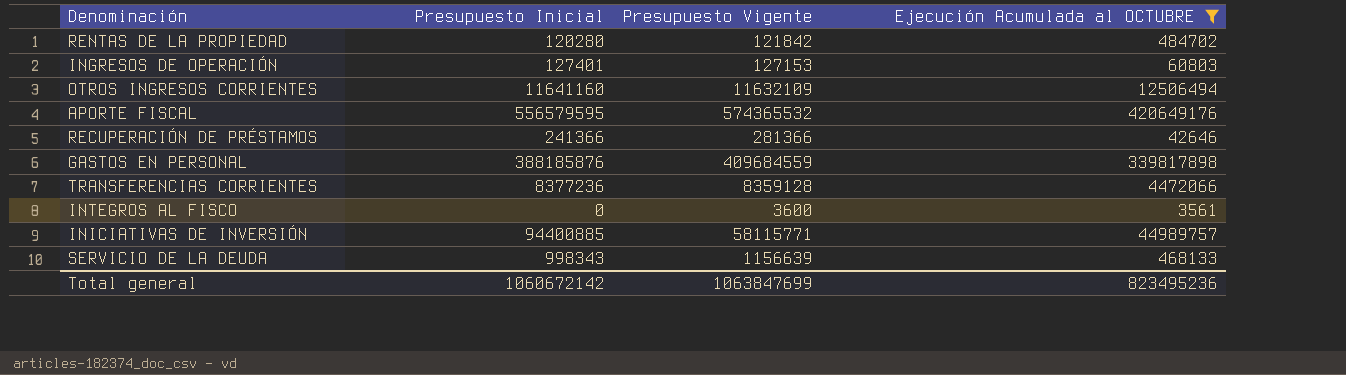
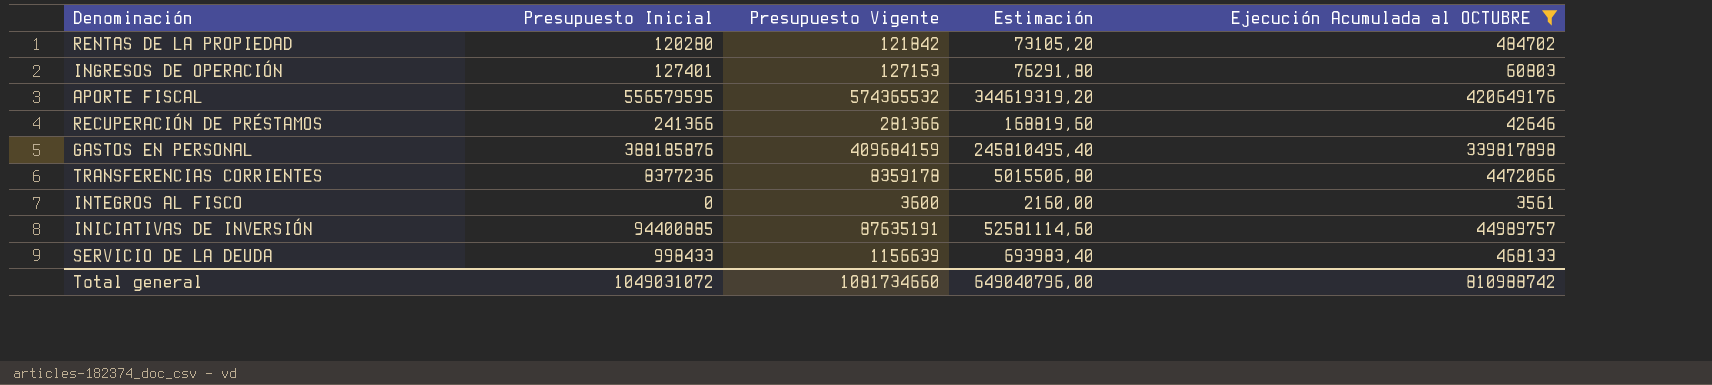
column Estimación | formula: none -> [Presupuesto Vigente] * 0,6
row OTROS INGRESOS CORRIENTES: 11641160 | 11632109 | 12506494 -> none
GASTOS EN PERSONAL | Presupuesto Vigente: 409684559 -> 409684159
TRANSFERENCIAS CORRIENTES | Presupuesto Vigente: 8359128 -> 8359178
INICIATIVAS DE INVERSIÓN | Presupuesto Vigente: 58115771 -> 87635191
SERVICIO DE LA DEUDA | Presupuesto Inicial: 998343 -> 998433
Total general | Presupuesto Inicial: 1060672142 -> 1049031072
Total general | Presupuesto Vigente: 1063847699 -> 1081734660
Total general | Ejecución Acumulada al OCTUBRE: 823495236 -> 810988742

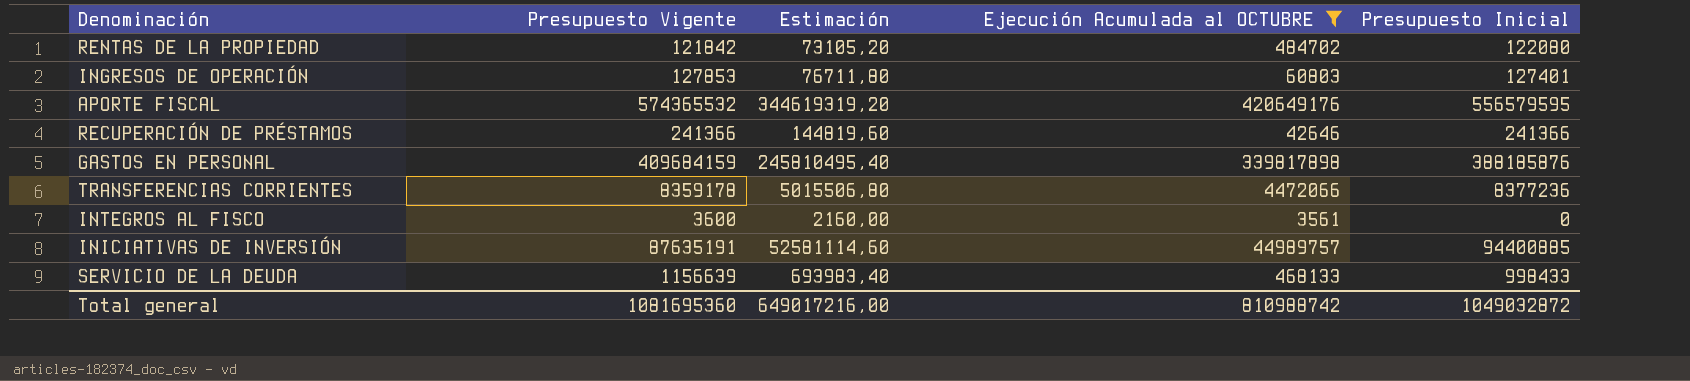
column Presupuesto Inicial | position: 2 -> 5
RENTAS DE LA PROPIEDAD | Presupuesto Inicial: 120280 -> 122080
INGRESOS DE OPERACIÓN | Presupuesto Vigente: 127153 -> 127853
INGRESOS DE OPERACIÓN | Estimación: 76291,80 -> 76711,80
RECUPERACIÓN DE PRÉSTAMOS | Presupuesto Vigente: 281366 -> 241366
RECUPERACIÓN DE PRÉSTAMOS | Estimación: 168819,60 -> 144819,60
Total general | Presupuesto Vigente: 1081734660 -> 1081695360
Total general | Estimación: 649040796,00 -> 649017216,00
Total general | Presupuesto Inicial: 1049031072 -> 1049032872

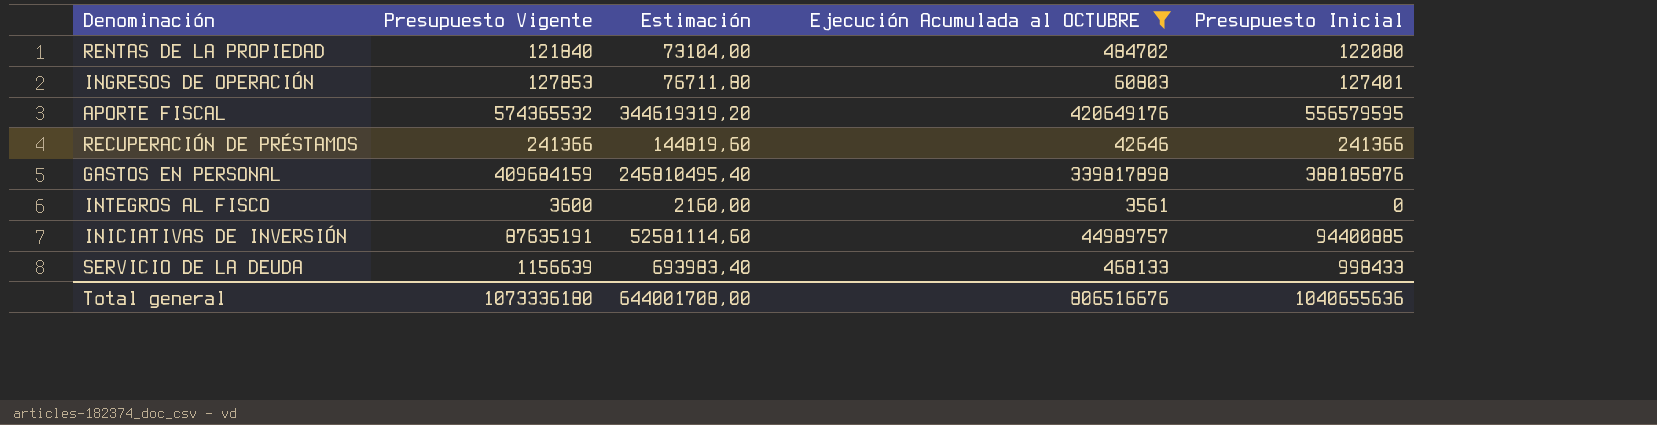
row TRANSFERENCIAS CORRIENTES: 8359178 | 5015506,80 | 4472066 | 8377236 -> none
RENTAS DE LA PROPIEDAD | Presupuesto Vigente: 121842 -> 121840
RENTAS DE LA PROPIEDAD | Estimación: 73105,20 -> 73104,00
Total general | Presupuesto Vigente: 1081695360 -> 1073336180
Total general | Estimación: 649017216,00 -> 644001708,00
Total general | Ejecución Acumulada al OCTUBRE: 810988742 -> 806516676
Total general | Presupuesto Inicial: 1049032872 -> 1040655636

